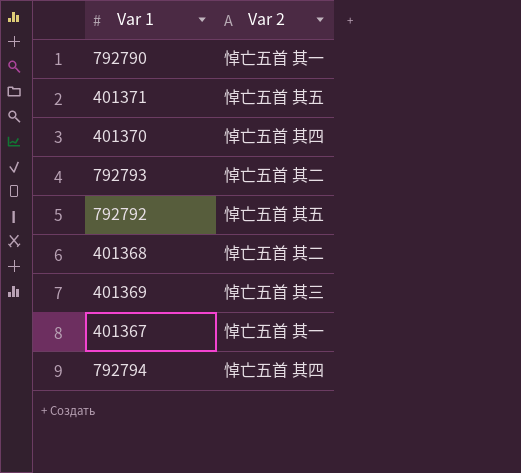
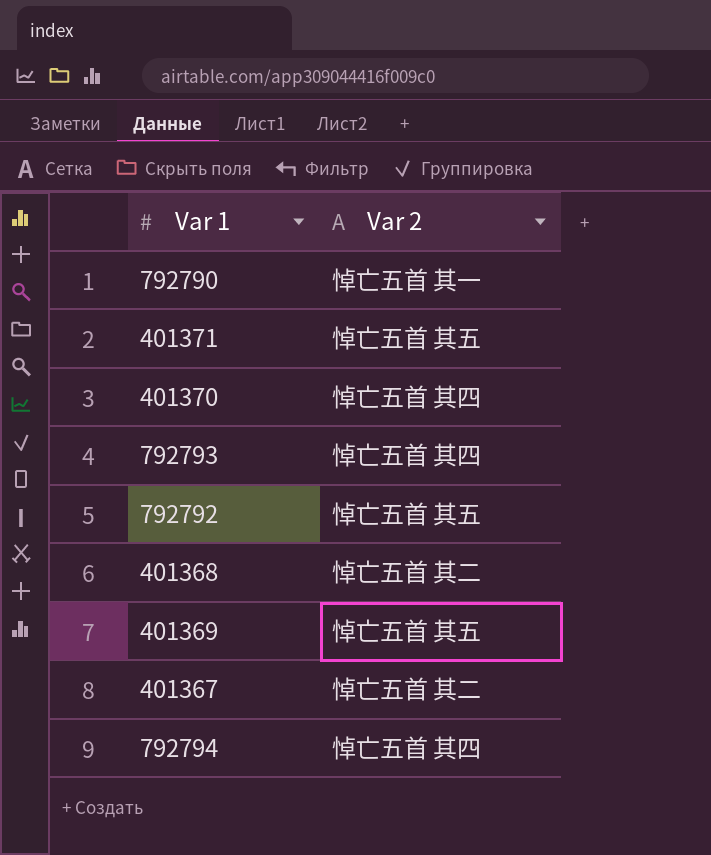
792793 | Var 2: 悼亡五首 其二 -> 悼亡五首 其四
401369 | Var 2: 悼亡五首 其三 -> 悼亡五首 其五
401367 | Var 2: 悼亡五首 其一 -> 悼亡五首 其二

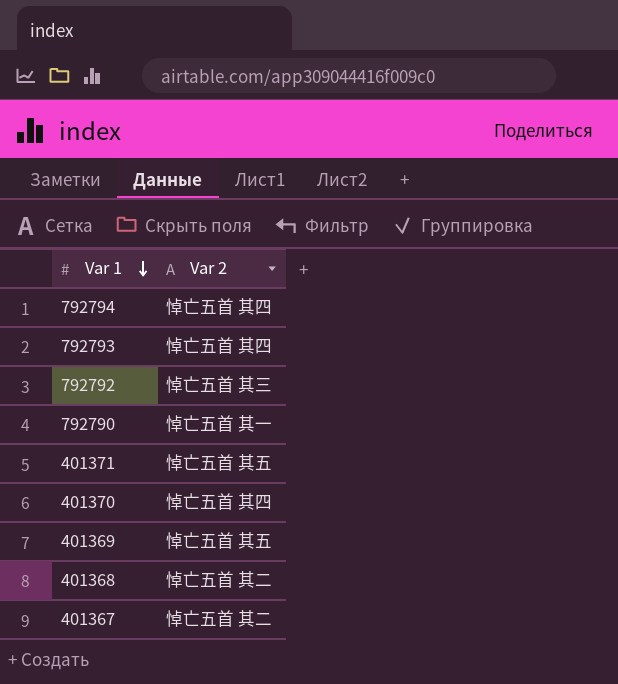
row order: none -> Var 1 descending
792792 | Var 2: 悼亡五首 其五 -> 悼亡五首 其三

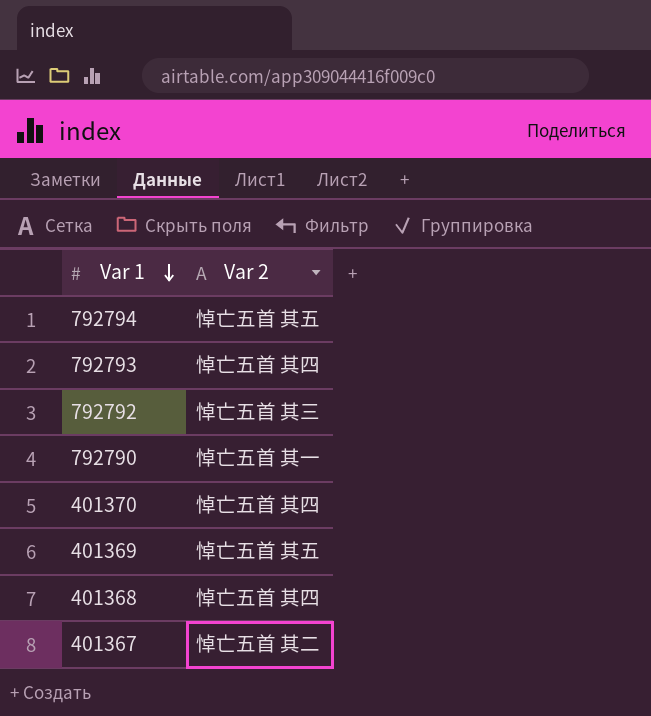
row 401371: 悼亡五首 其五 -> none
792794 | Var 2: 悼亡五首 其四 -> 悼亡五首 其五
401368 | Var 2: 悼亡五首 其二 -> 悼亡五首 其四

